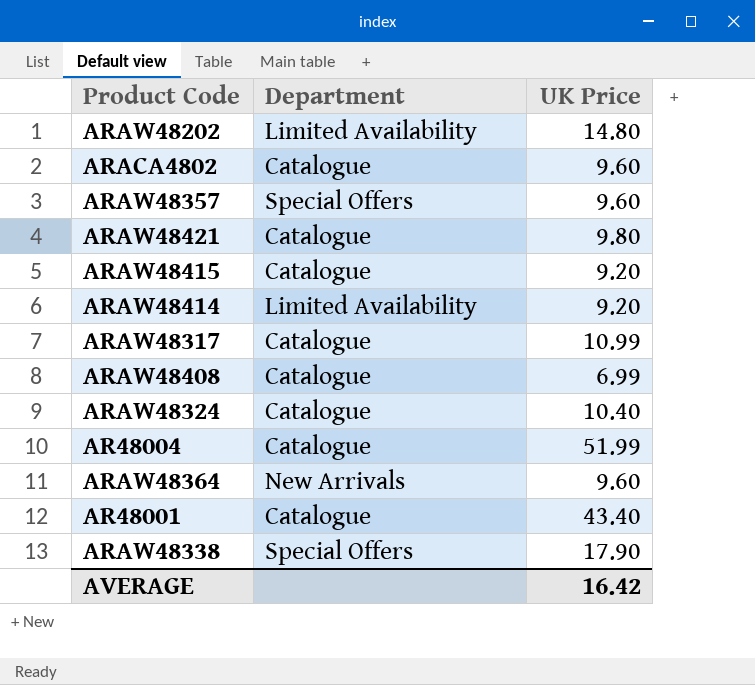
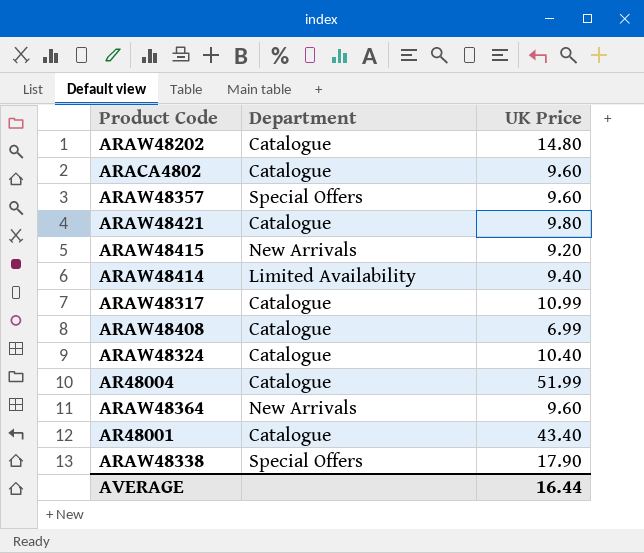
ARAW48202 | Department: Limited Availability -> Catalogue
ARAW48415 | Department: Catalogue -> New Arrivals
ARAW48414 | UK Price: 9.20 -> 9.40
AVERAGE | UK Price: 16.42 -> 16.44

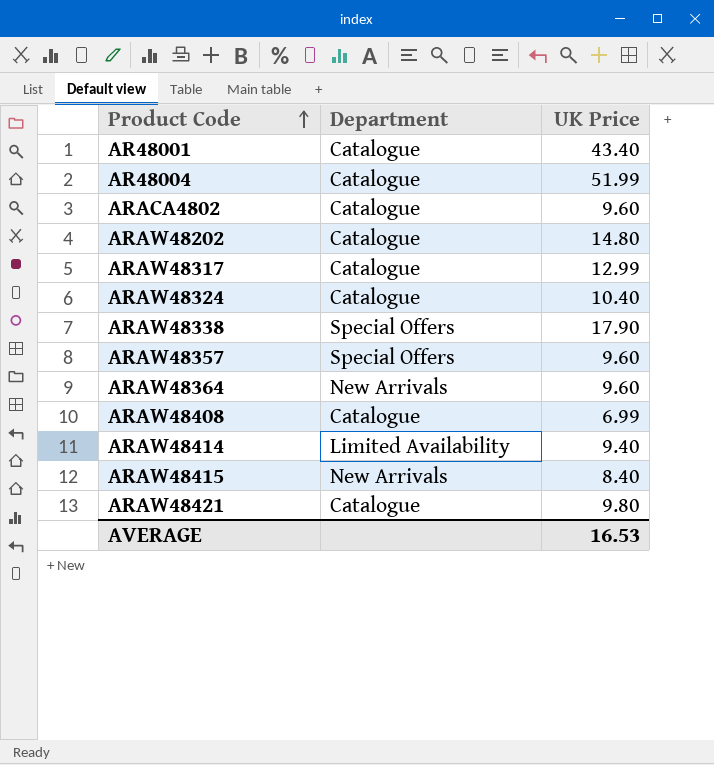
row order: none -> Product Code ascending
ARAW48317 | UK Price: 10.99 -> 12.99
ARAW48415 | UK Price: 9.20 -> 8.40
AVERAGE | UK Price: 16.44 -> 16.53

